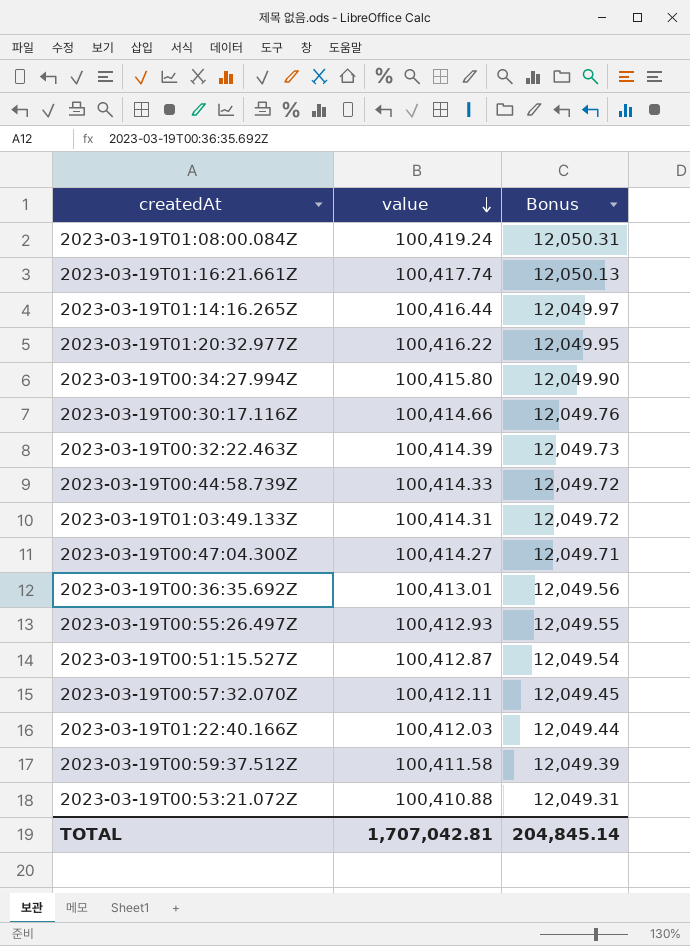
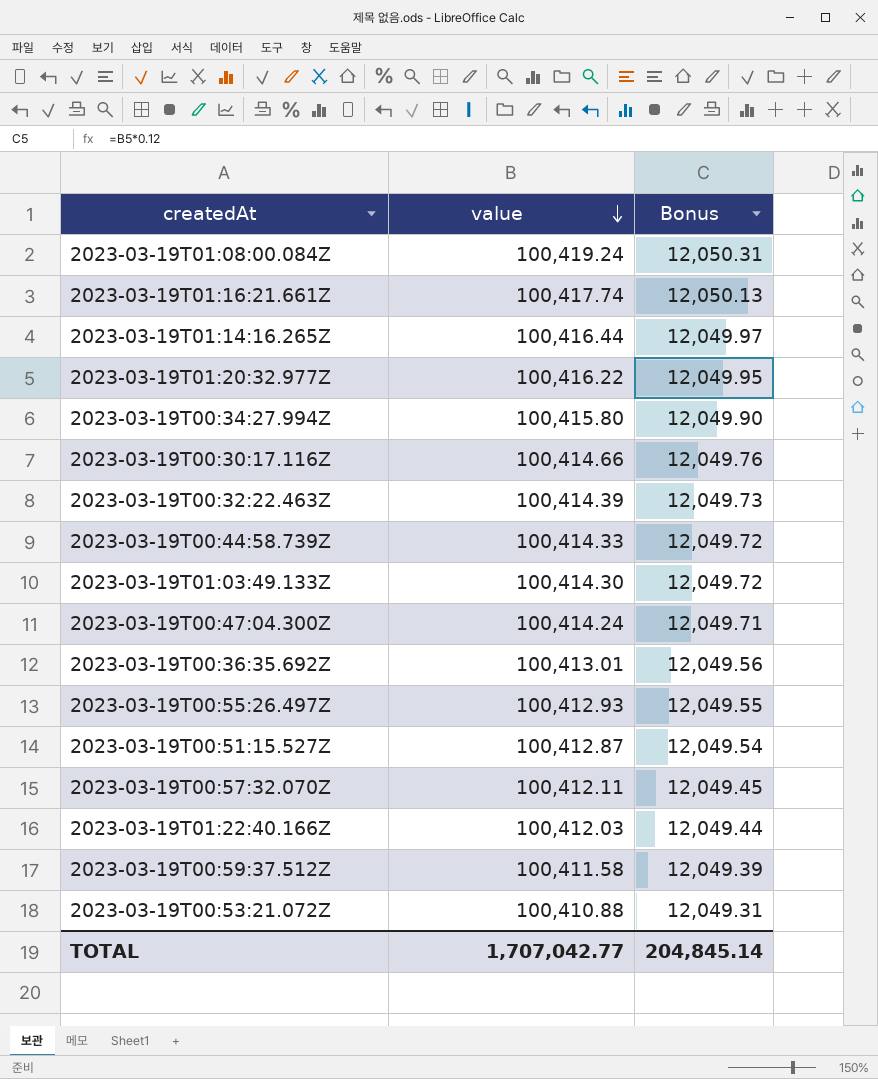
2023-03-19T01:03:49.133Z | value: 100,414.31 -> 100,414.30
2023-03-19T00:47:04.300Z | value: 100,414.27 -> 100,414.24
TOTAL | value: 1,707,042.81 -> 1,707,042.77

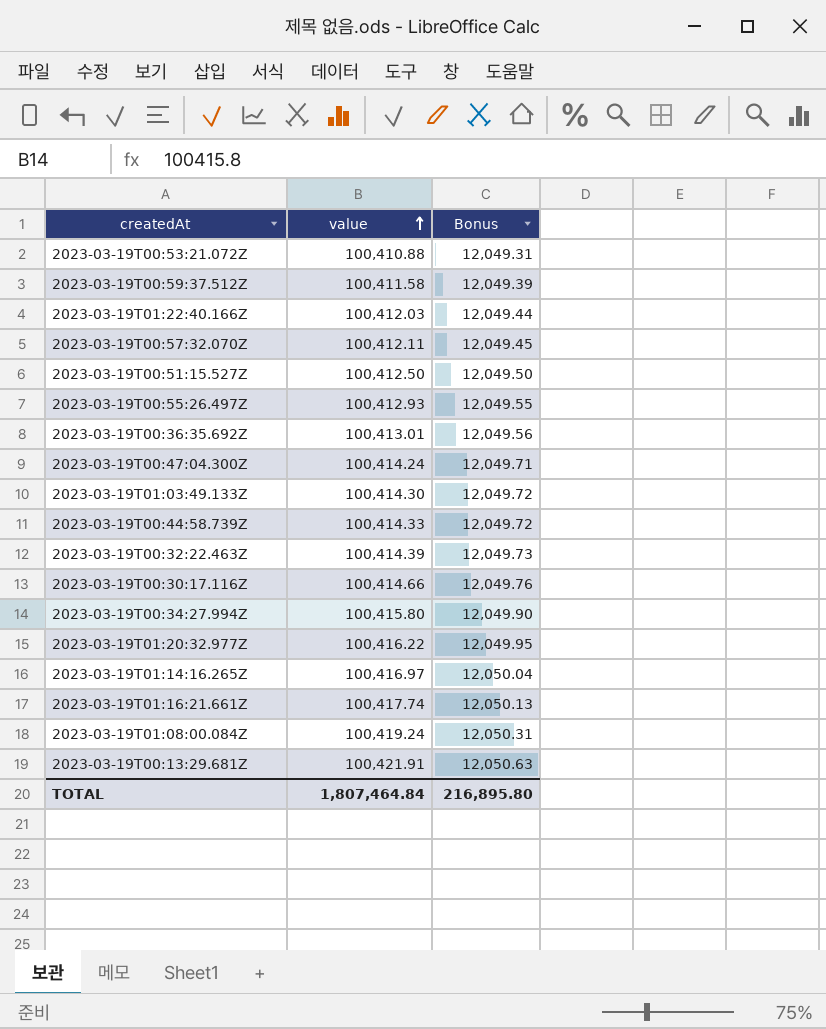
row order: value descending -> value ascending
2023-03-19T00:51:15.527Z | value: 100,412.87 -> 100,412.50
2023-03-19T00:51:15.527Z | Bonus: 12,049.54 -> 12,049.50
2023-03-19T01:14:16.265Z | value: 100,416.44 -> 100,416.97
2023-03-19T01:14:16.265Z | Bonus: 12,049.97 -> 12,050.04
row 2023-03-19T00:13:29.681Z: none -> 100,421.91 | 12,050.63
TOTAL | value: 1,707,042.77 -> 1,807,464.84
TOTAL | Bonus: 204,845.14 -> 216,895.80

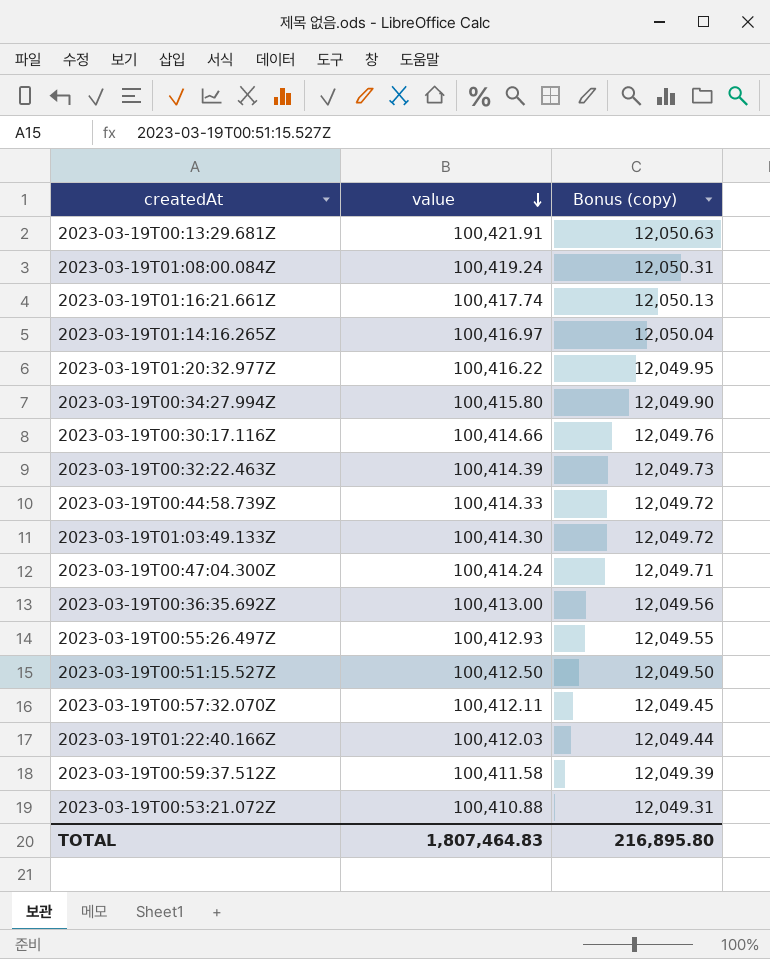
row order: value ascending -> value descending
column name: Bonus -> Bonus (copy)
2023-03-19T00:36:35.692Z | value: 100,413.01 -> 100,413.00
TOTAL | value: 1,807,464.84 -> 1,807,464.83

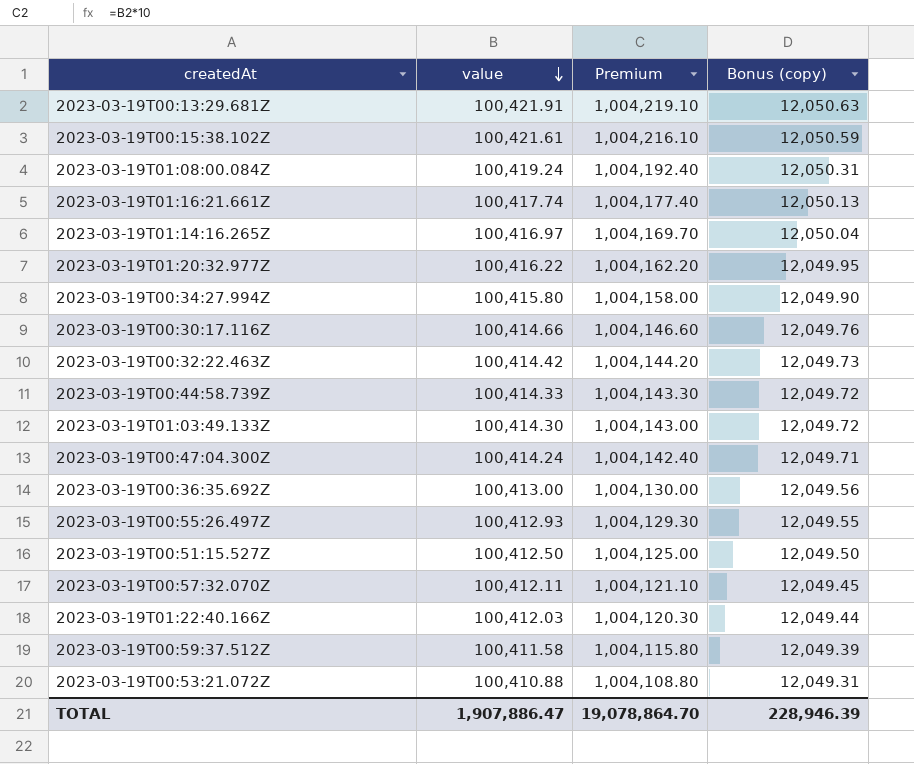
column Premium | formula: none -> [value] * 10
row 2023-03-19T00:15:38.102Z: none -> 100,421.61 | 1,004,216.10 | 12,050.59
2023-03-19T00:32:22.463Z | value: 100,414.39 -> 100,414.42
TOTAL | value: 1,807,464.83 -> 1,907,886.47
TOTAL | Bonus (copy): 216,895.80 -> 228,946.39

